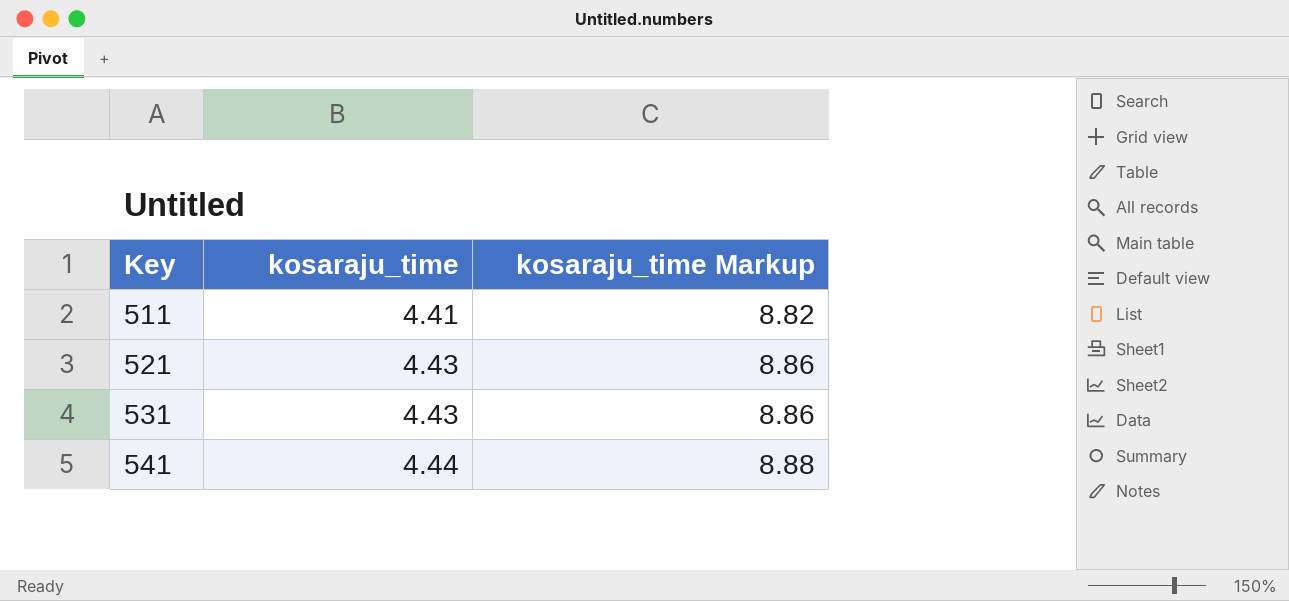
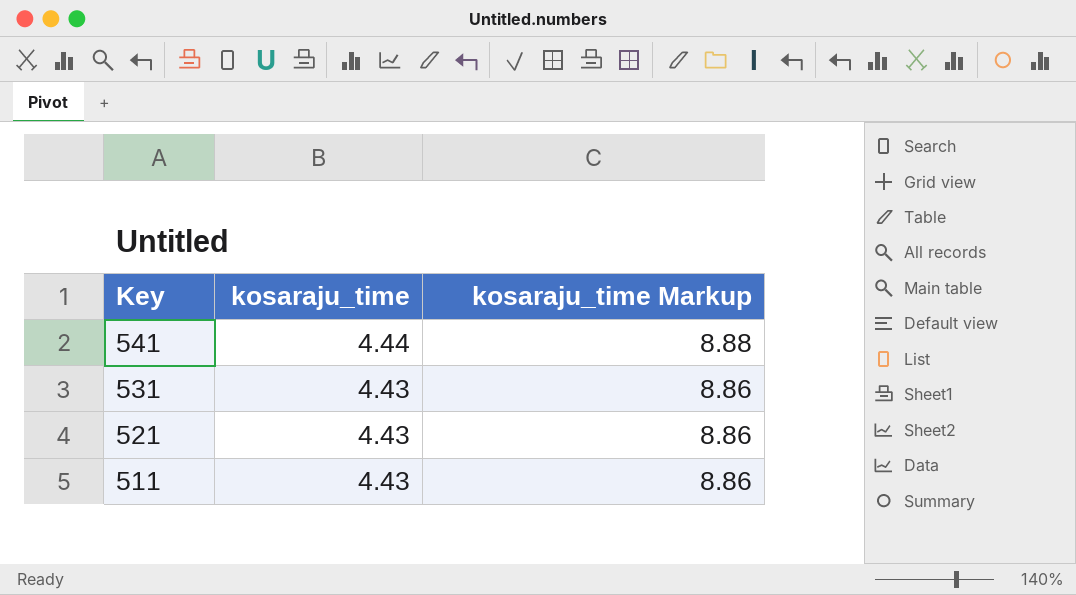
row order: Key ascending -> Key descending
511 | kosaraju_time: 4.41 -> 4.43
511 | kosaraju_time Markup: 8.82 -> 8.86

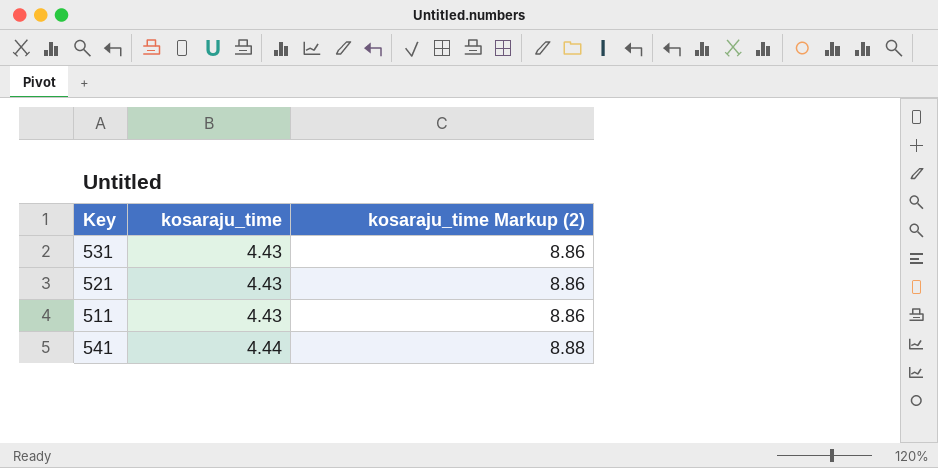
row order: Key descending -> kosaraju_time ascending
column name: kosaraju_time Markup -> kosaraju_time Markup (2)

